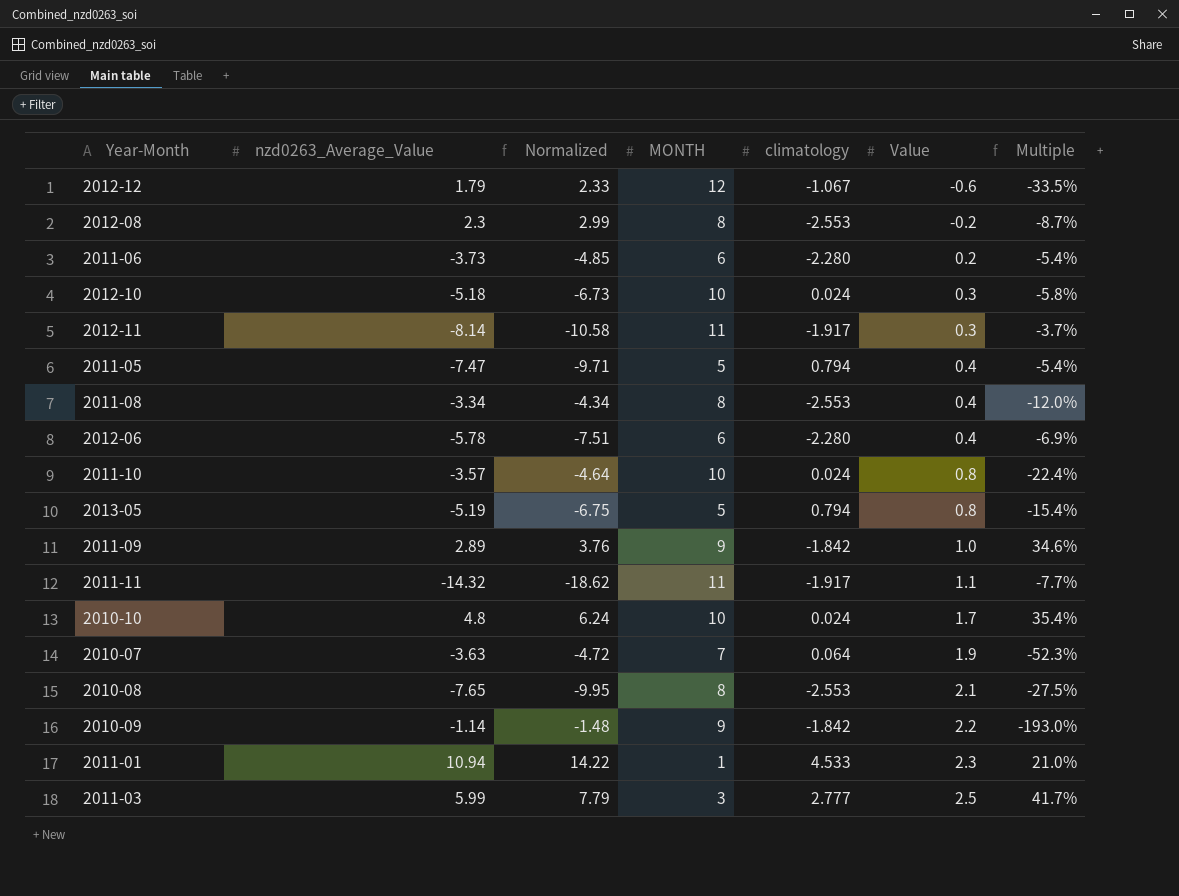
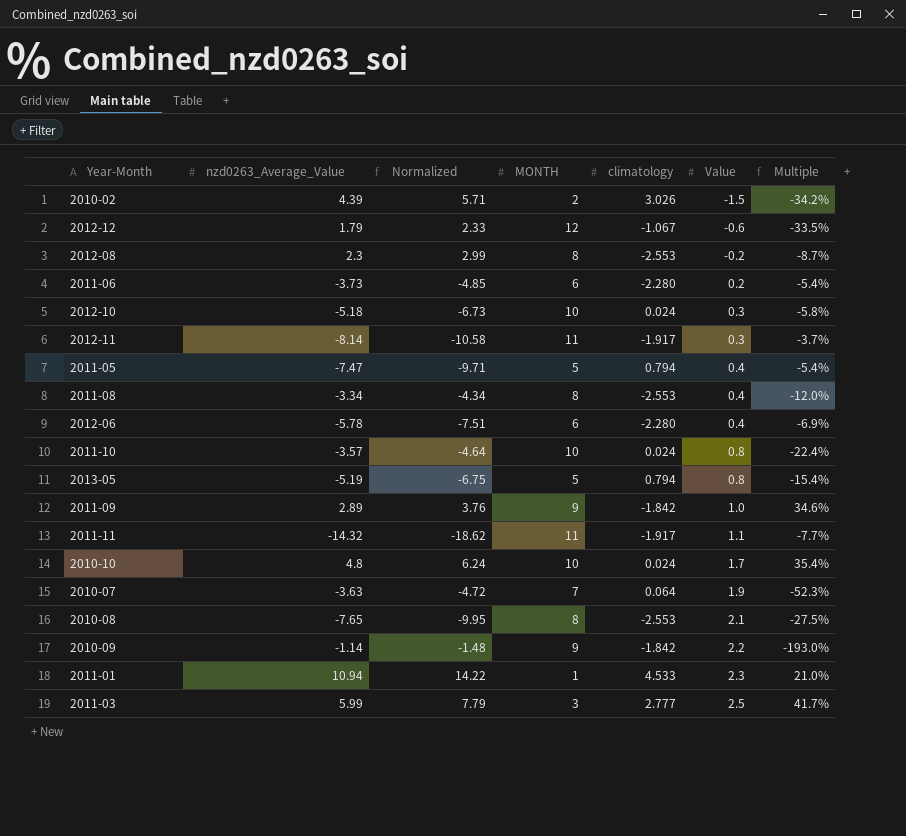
row 2010-02: none -> 4.39 | 5.71 | 2 | 3.026 | -1.5 | -34.2%

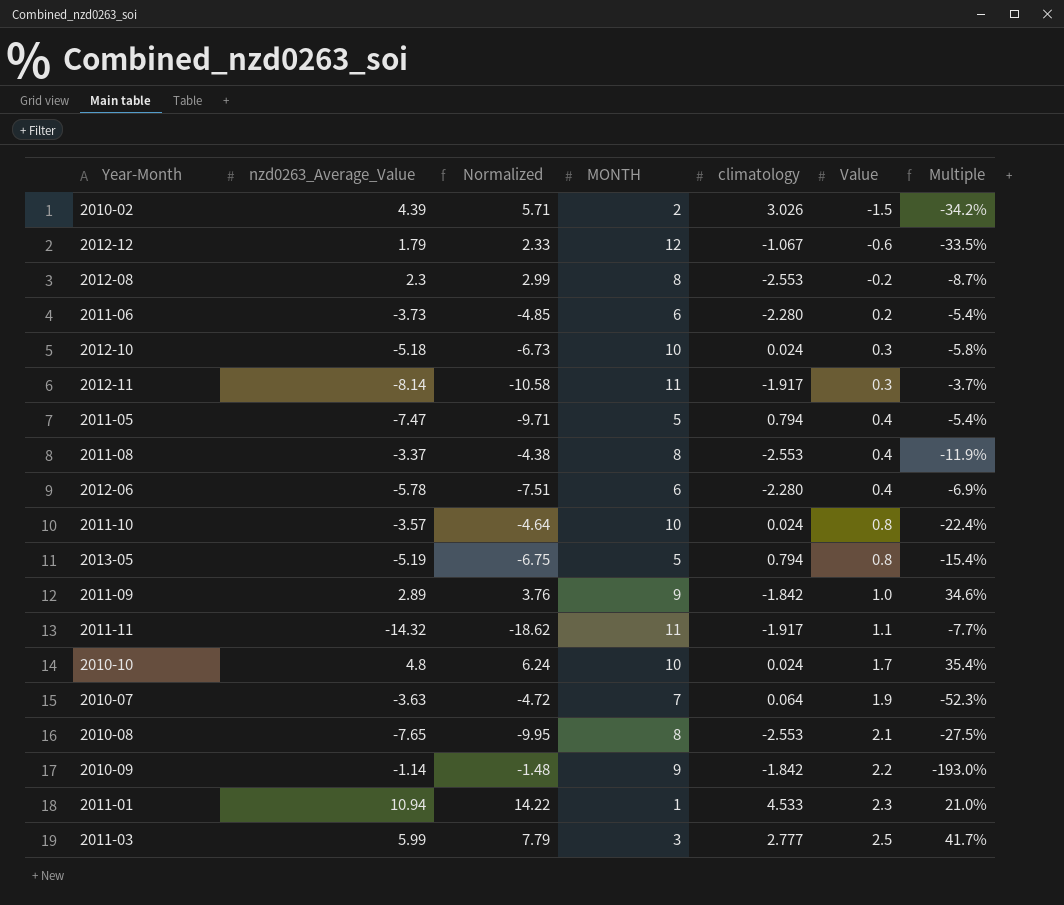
2011-08 | nzd0263_Average_Value: -3.34 -> -3.37
2011-08 | Normalized: -4.34 -> -4.38
2011-08 | Multiple: -12.0% -> -11.9%

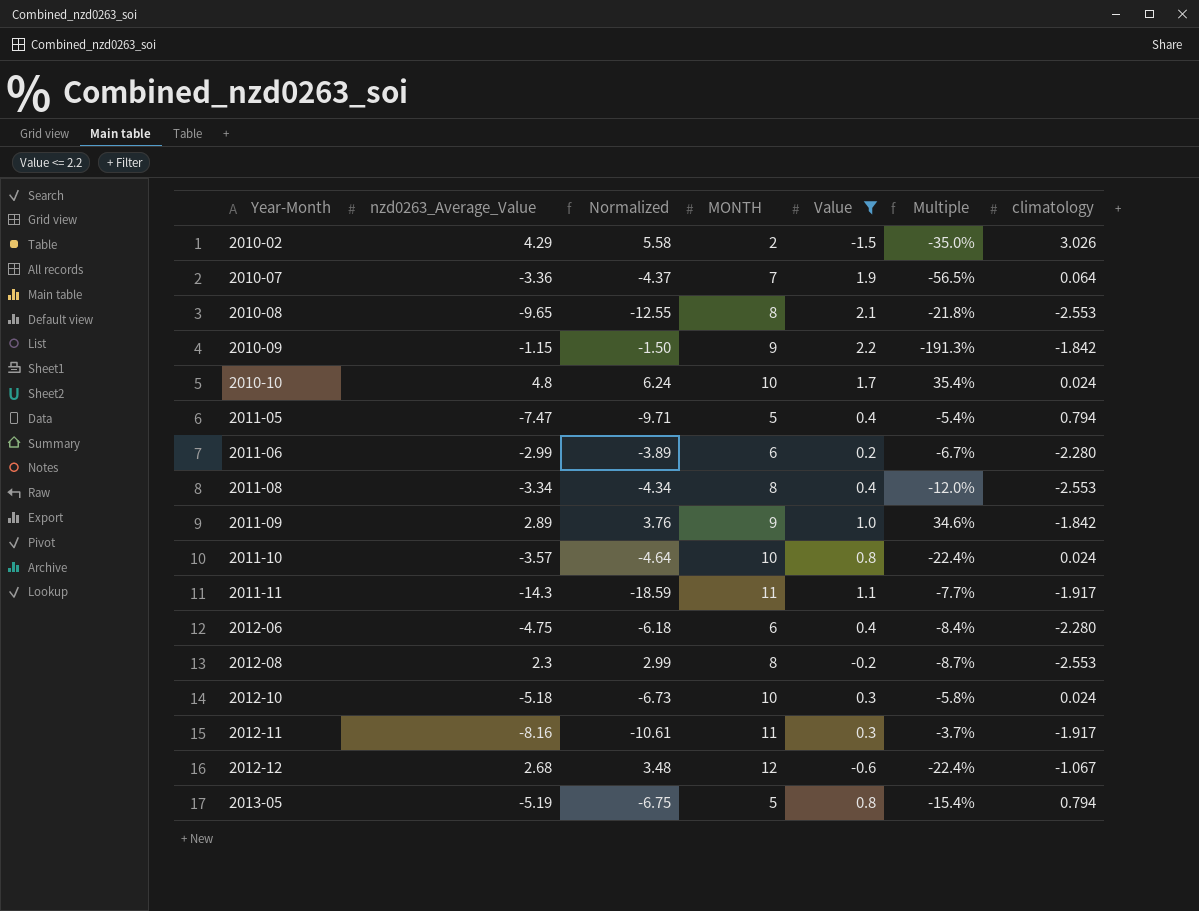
filter: none -> Value <= 2.2
row order: Value ascending -> Year-Month ascending
column climatology | position: 5 -> 7
2010-02 | nzd0263_Average_Value: 4.39 -> 4.29
2010-02 | Normalized: 5.71 -> 5.58
2010-02 | Multiple: -34.2% -> -35.0%
2010-07 | nzd0263_Average_Value: -3.63 -> -3.36
2010-07 | Normalized: -4.72 -> -4.37
2010-07 | Multiple: -52.3% -> -56.5%
2010-08 | nzd0263_Average_Value: -7.65 -> -9.65
2010-08 | Normalized: -9.95 -> -12.55
2010-08 | Multiple: -27.5% -> -21.8%
2010-09 | nzd0263_Average_Value: -1.14 -> -1.15
2010-09 | Normalized: -1.48 -> -1.50
2010-09 | Multiple: -193.0% -> -191.3%
2011-06 | nzd0263_Average_Value: -3.73 -> -2.99
2011-06 | Normalized: -4.85 -> -3.89
2011-06 | Multiple: -5.4% -> -6.7%
2011-08 | nzd0263_Average_Value: -3.37 -> -3.34
2011-08 | Normalized: -4.38 -> -4.34
2011-08 | Multiple: -11.9% -> -12.0%
2011-11 | nzd0263_Average_Value: -14.32 -> -14.3
2011-11 | Normalized: -18.62 -> -18.59
2012-06 | nzd0263_Average_Value: -5.78 -> -4.75
2012-06 | Normalized: -7.51 -> -6.18
2012-06 | Multiple: -6.9% -> -8.4%
2012-11 | nzd0263_Average_Value: -8.14 -> -8.16
2012-11 | Normalized: -10.58 -> -10.61
2012-12 | nzd0263_Average_Value: 1.79 -> 2.68
2012-12 | Normalized: 2.33 -> 3.48
2012-12 | Multiple: -33.5% -> -22.4%

